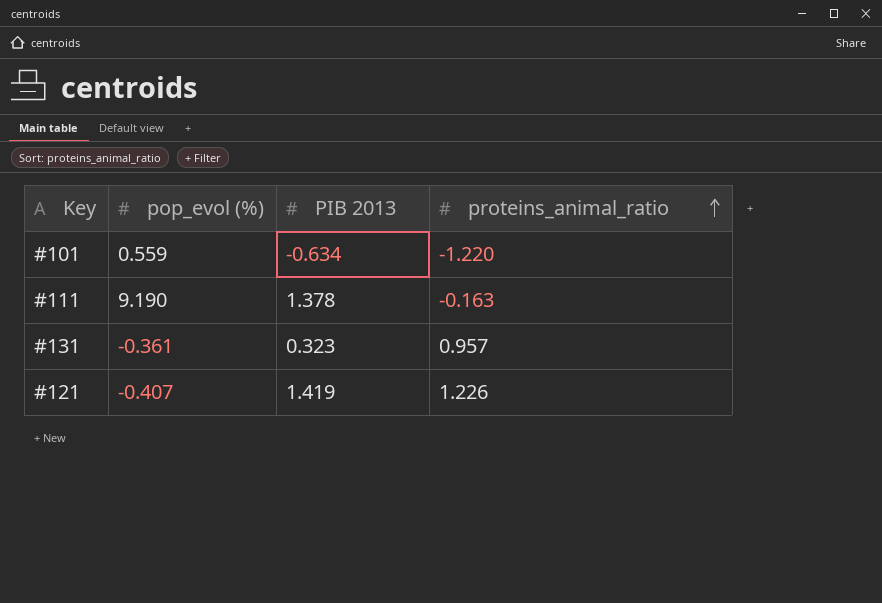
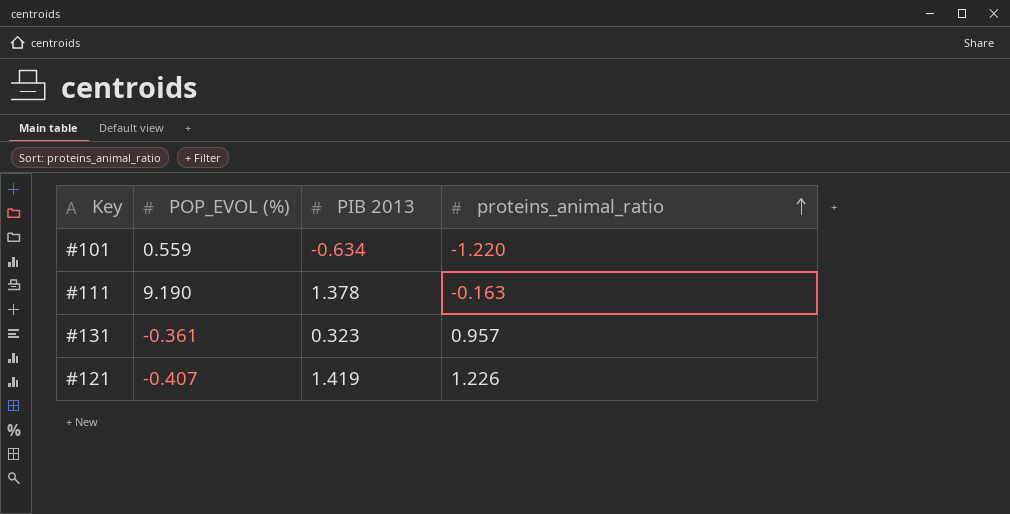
column name: pop_evol (%) -> POP_EVOL (%)

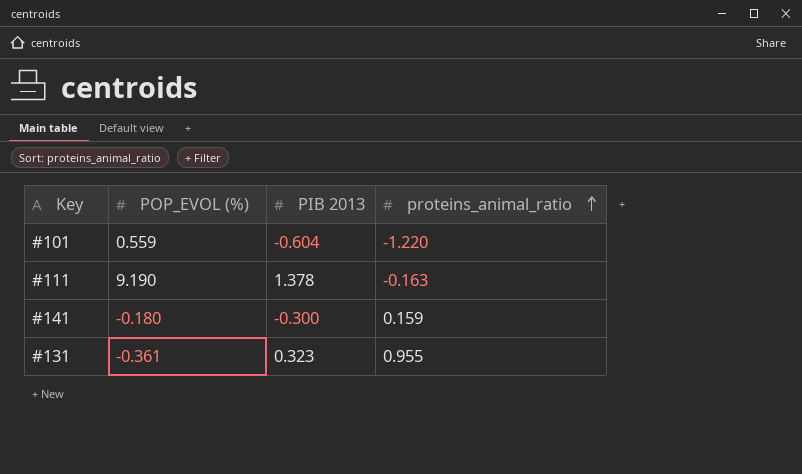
row #121: -0.407 | 1.419 | 1.226 -> none
#101 | PIB 2013: -0.634 -> -0.604
row #141: none -> -0.180 | -0.300 | 0.159
#131 | proteins_animal_ratio: 0.957 -> 0.955

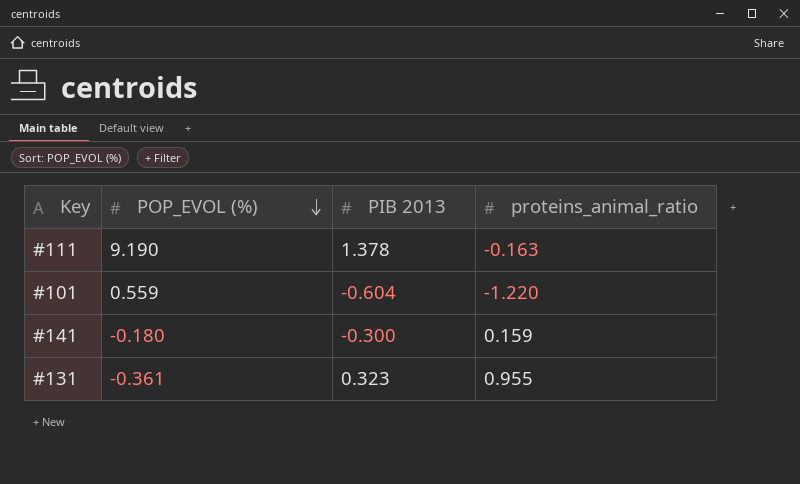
row order: proteins_animal_ratio ascending -> POP_EVOL (%) descending

